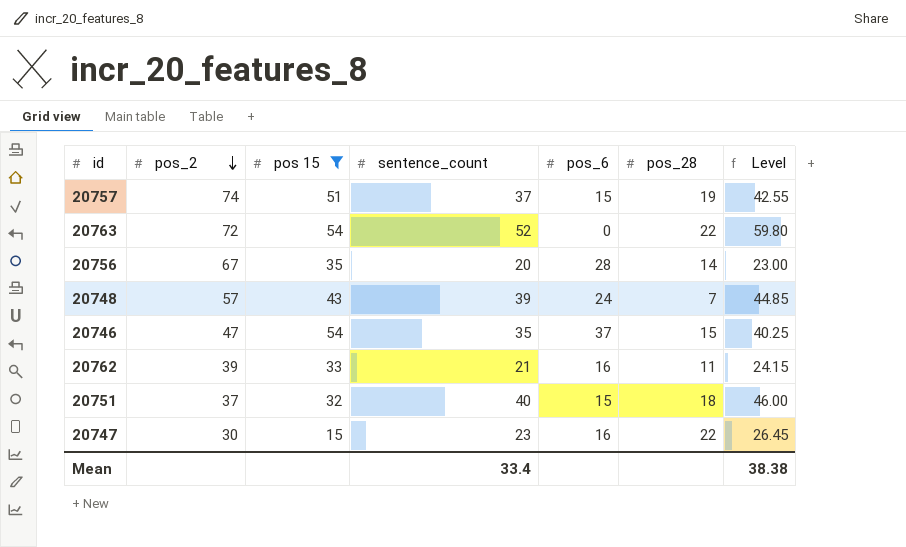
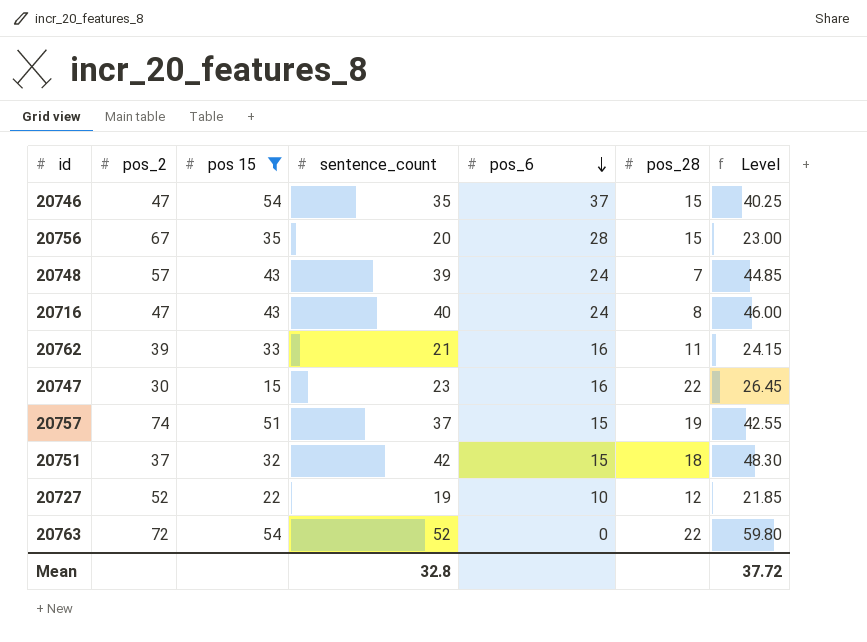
row order: pos_2 descending -> pos_6 descending
20756 | pos_28: 14 -> 15
row 20716: none -> 47 | 43 | 40 | 24 | 8 | 46.00
20751 | sentence_count: 40 -> 42
20751 | Level: 46.00 -> 48.30
row 20727: none -> 52 | 22 | 19 | 10 | 12 | 21.85
Mean | sentence_count: 33.4 -> 32.8
Mean | Level: 38.38 -> 37.72

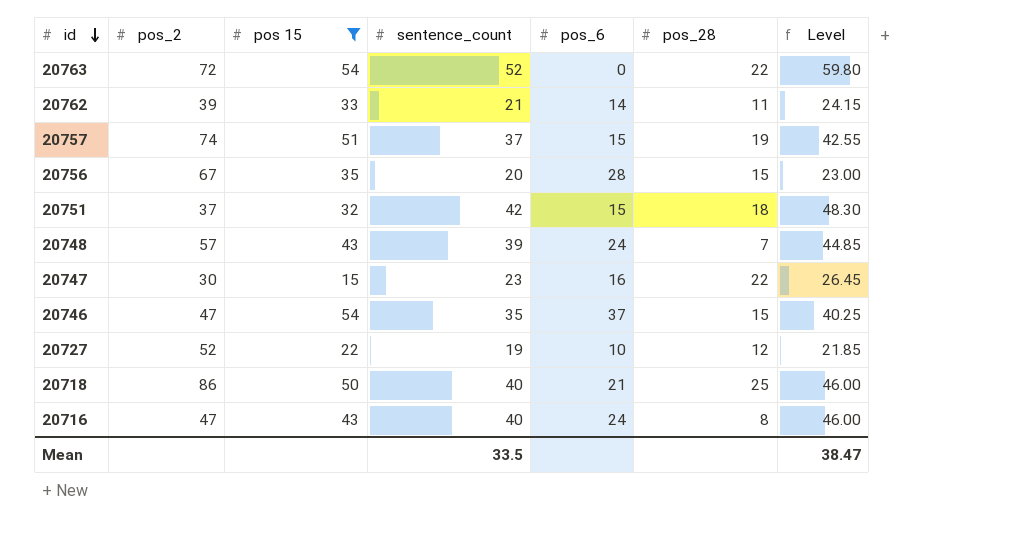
row order: pos_6 descending -> id descending
20762 | pos_6: 16 -> 14
row 20718: none -> 86 | 50 | 40 | 21 | 25 | 46.00
Mean | sentence_count: 32.8 -> 33.5
Mean | Level: 37.72 -> 38.47

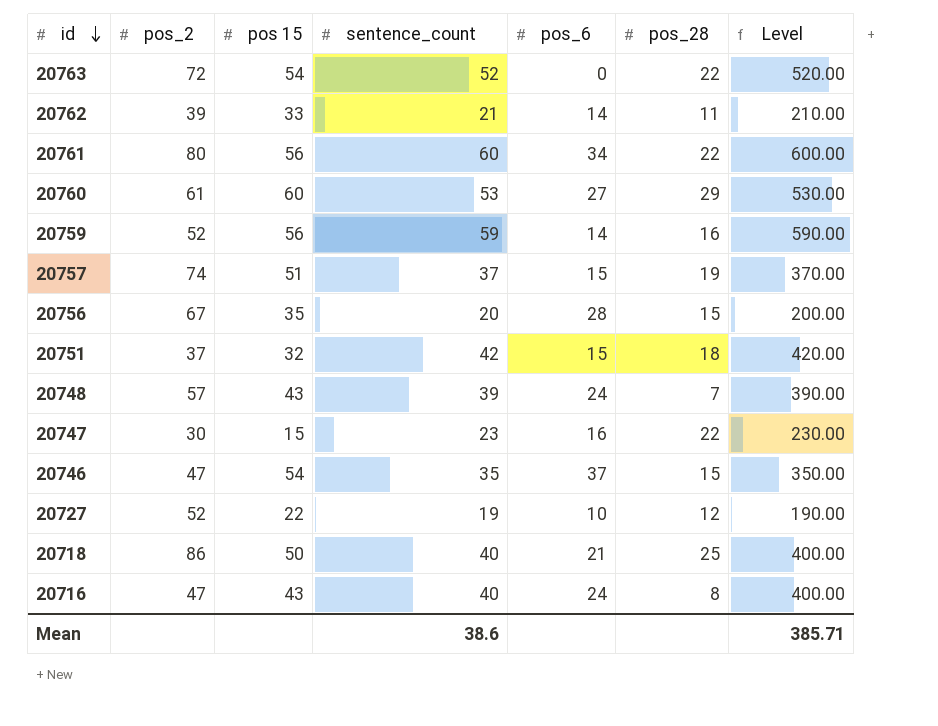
filter: pos 15 <= 54 -> none
column Level | formula: [sentence_count] * 1.15 -> [sentence_count] * 10
Mean | sentence_count: 33.5 -> 38.6
Mean | Level: 38.47 -> 385.71

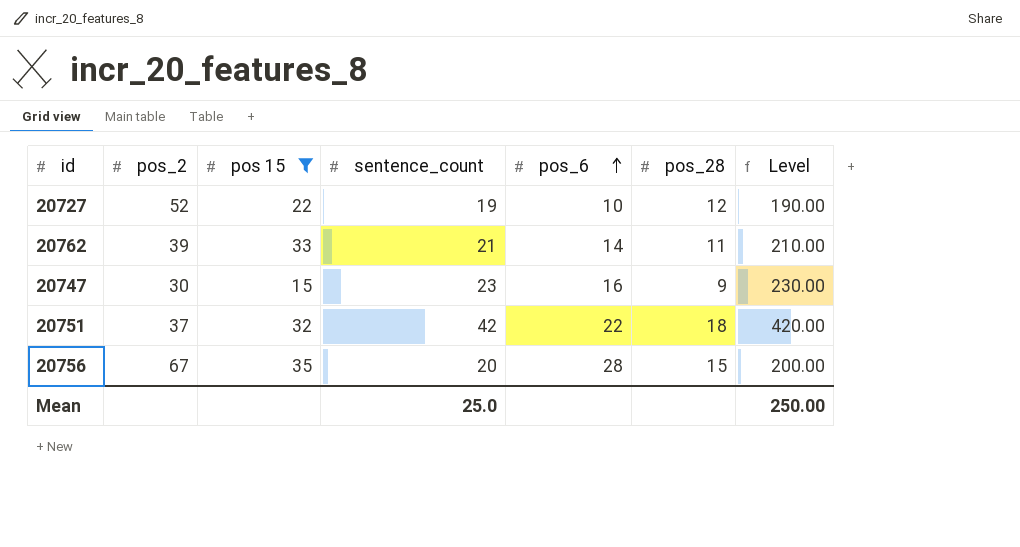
filter: none -> pos 15 <= 35
row order: id descending -> pos_6 ascending
20747 | pos_28: 22 -> 9
20751 | pos_6: 15 -> 22
Mean | sentence_count: 38.6 -> 25.0
Mean | Level: 385.71 -> 250.00

